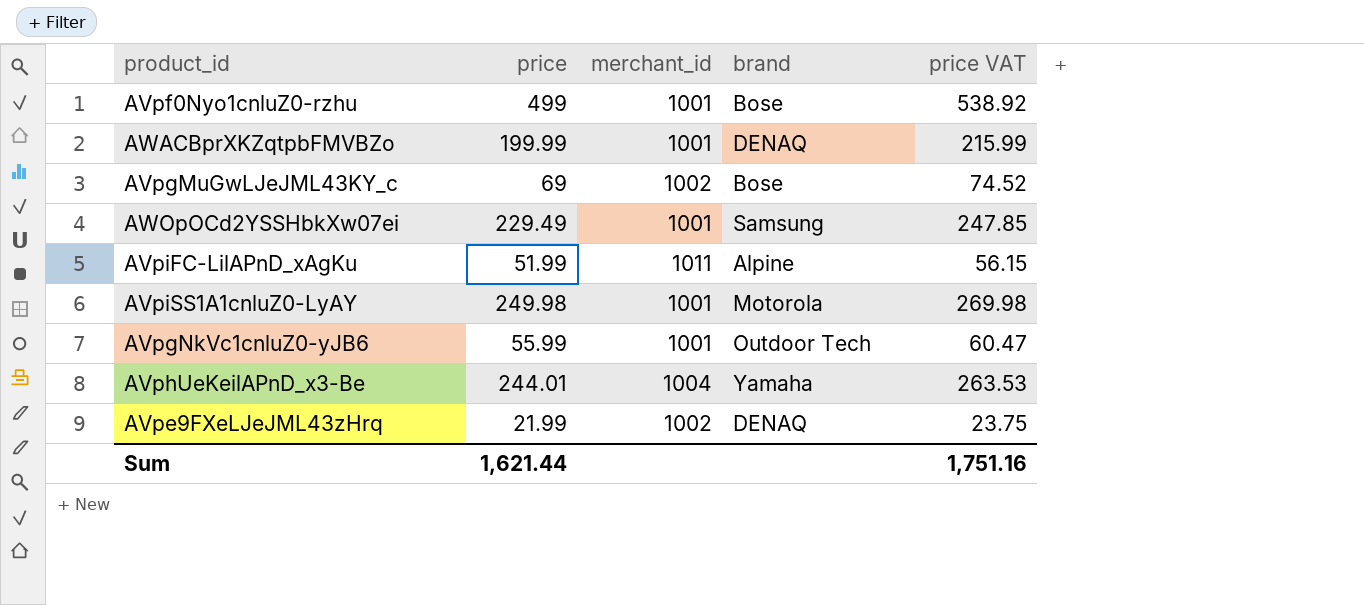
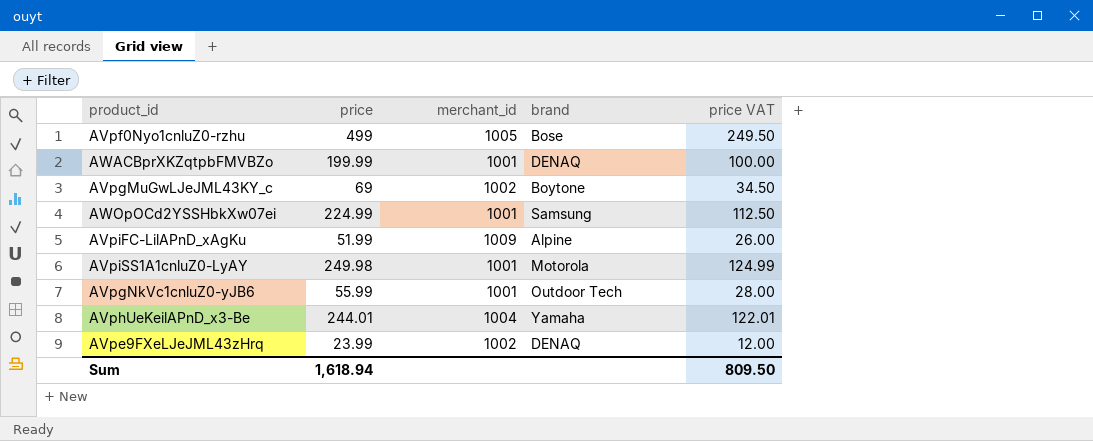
column price VAT | formula: [price] * 1.08 -> [price] * 0.5
AVpf0Nyo1cnluZ0-rzhu | merchant_id: 1001 -> 1005
AVpgMuGwLJeJML43KY_c | brand: Bose -> Boytone
AWOpOCd2YSSHbkXw07ei | price: 229.49 -> 224.99
AVpiFC-LilAPnD_xAgKu | merchant_id: 1011 -> 1009
AVpe9FXeLJeJML43zHrq | price: 21.99 -> 23.99
Sum | price: 1,621.44 -> 1,618.94
Sum | price VAT: 1,751.16 -> 809.50

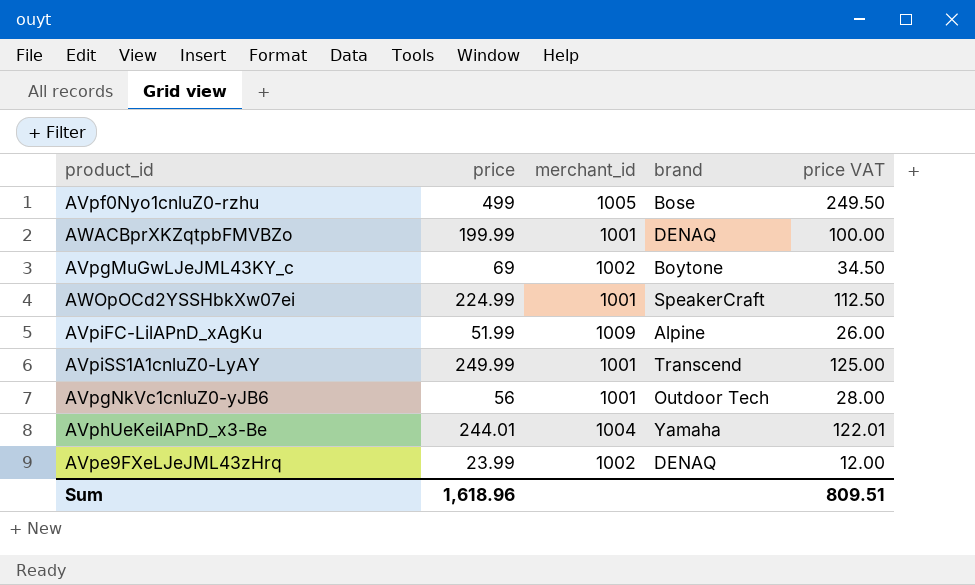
AWOpOCd2YSSHbkXw07ei | brand: Samsung -> SpeakerCraft
AVpiSS1A1cnluZ0-LyAY | price: 249.98 -> 249.99
AVpiSS1A1cnluZ0-LyAY | brand: Motorola -> Transcend
AVpiSS1A1cnluZ0-LyAY | price VAT: 124.99 -> 125.00
AVpgNkVc1cnluZ0-yJB6 | price: 55.99 -> 56
Sum | price: 1,618.94 -> 1,618.96
Sum | price VAT: 809.50 -> 809.51

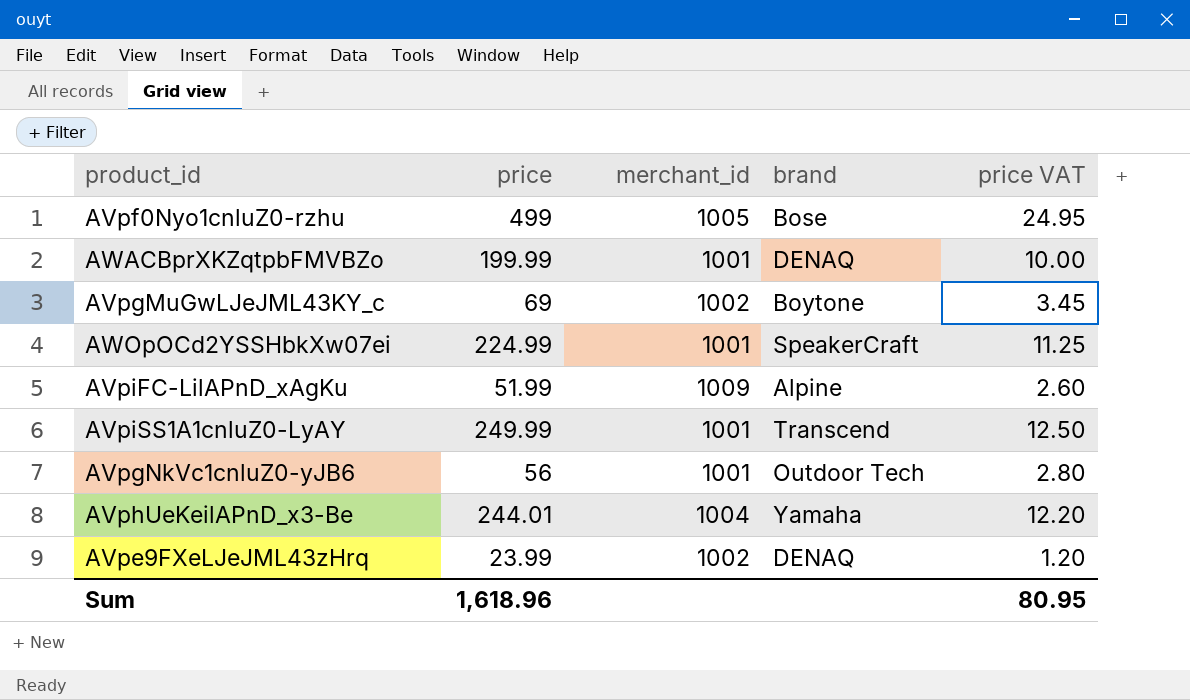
column price VAT | formula: [price] * 0.5 -> [price] * 0.05
Sum | price VAT: 809.51 -> 80.95

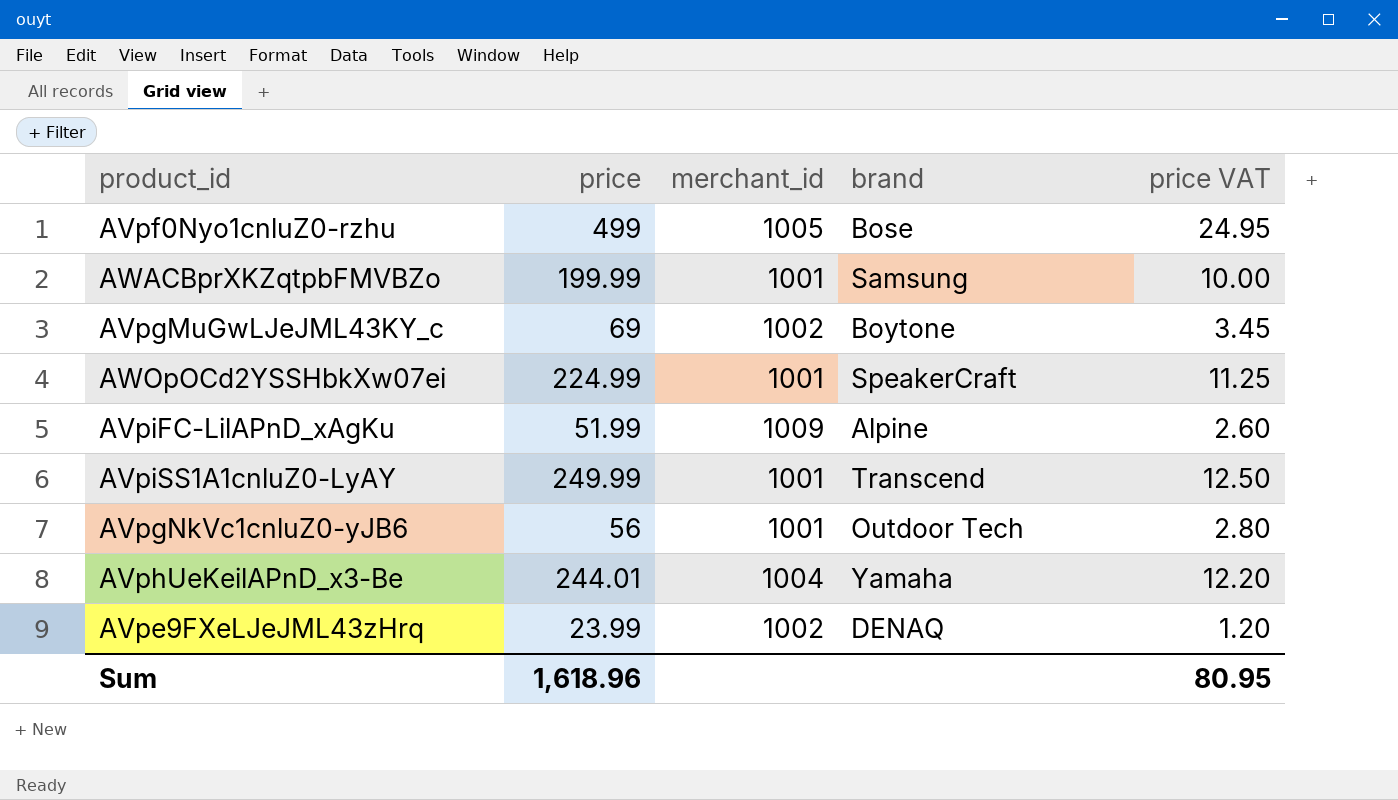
AWACBprXKZqtpbFMVBZo | brand: DENAQ -> Samsung

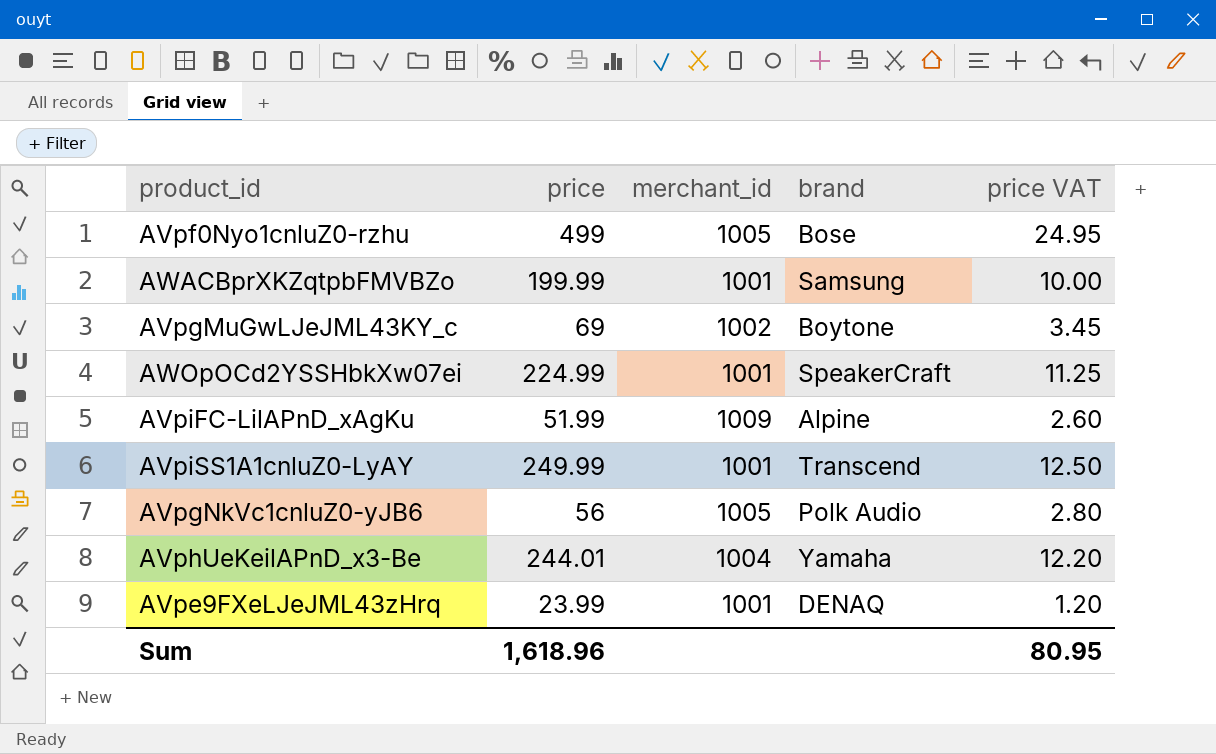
AVpgNkVc1cnluZ0-yJB6 | merchant_id: 1001 -> 1005
AVpgNkVc1cnluZ0-yJB6 | brand: Outdoor Tech -> Polk Audio
AVpe9FXeLJeJML43zHrq | merchant_id: 1002 -> 1001

